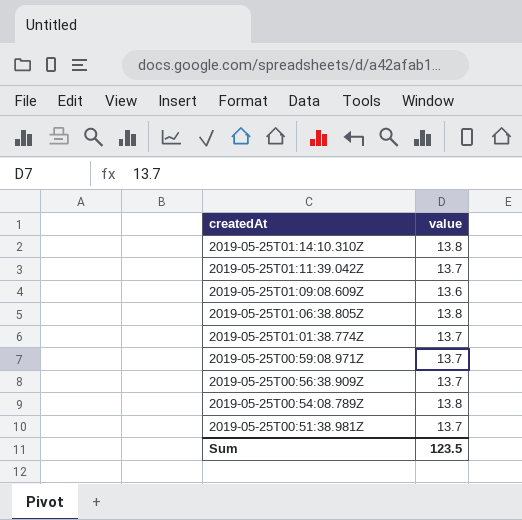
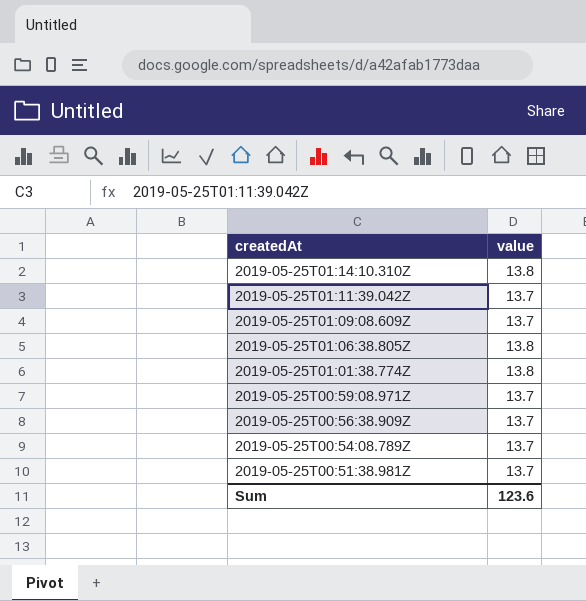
2019-05-25T01:09:08.609Z | value: 13.6 -> 13.7
2019-05-25T01:01:38.774Z | value: 13.7 -> 13.8
2019-05-25T00:54:08.789Z | value: 13.8 -> 13.7
Sum | value: 123.5 -> 123.6

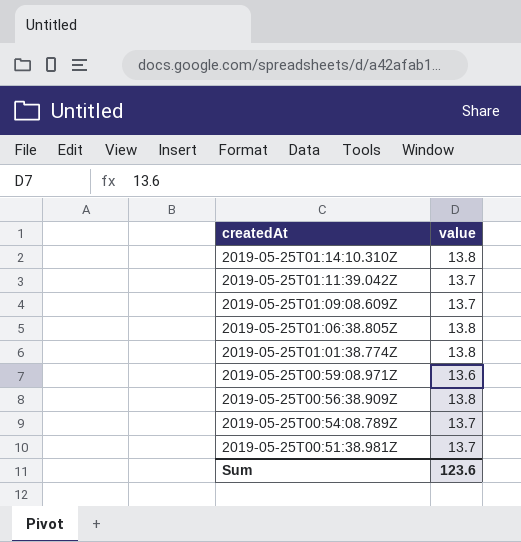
2019-05-25T00:59:08.971Z | value: 13.7 -> 13.6
2019-05-25T00:56:38.909Z | value: 13.7 -> 13.8

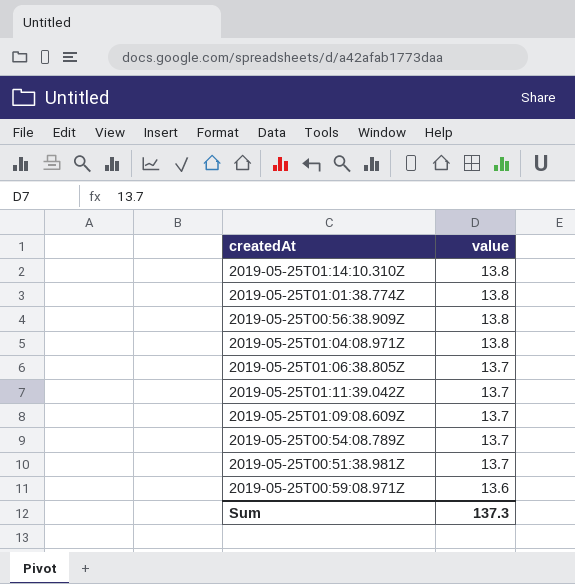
row order: createdAt descending -> value descending
row 2019-05-25T01:04:08.971Z: none -> 13.8
2019-05-25T01:06:38.805Z | value: 13.8 -> 13.7
Sum | value: 123.6 -> 137.3

